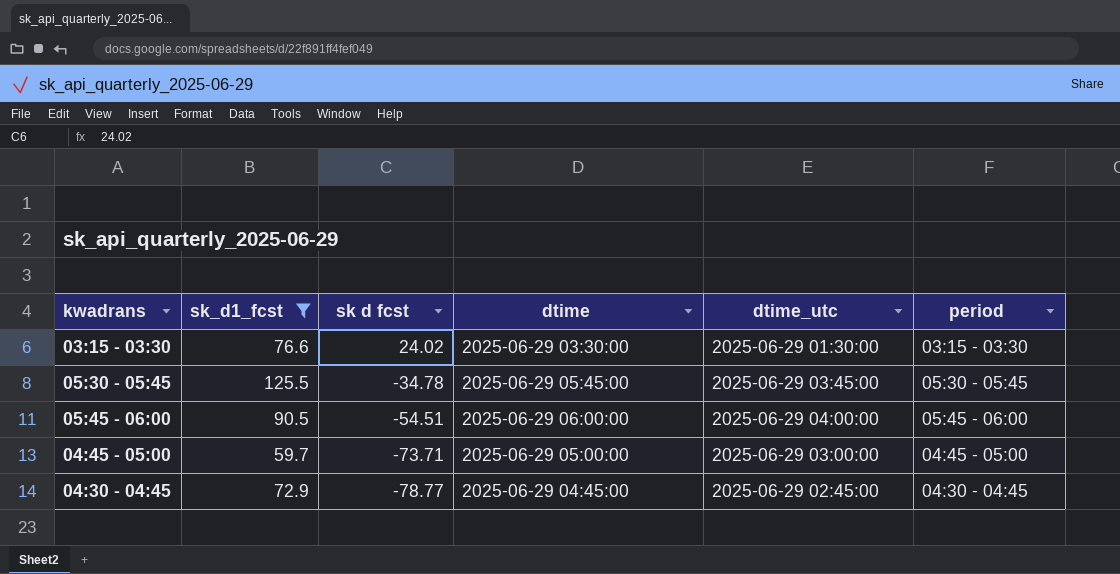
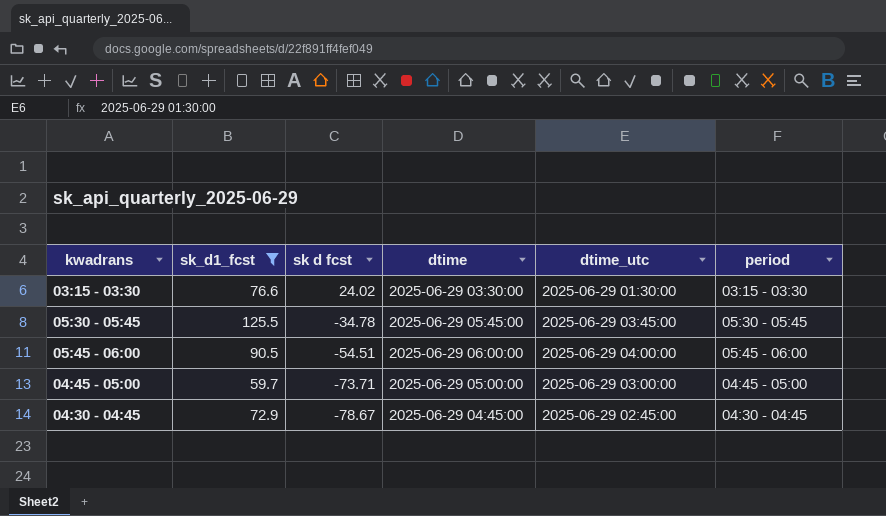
04:30 - 04:45 | sk d fcst: -78.77 -> -78.67

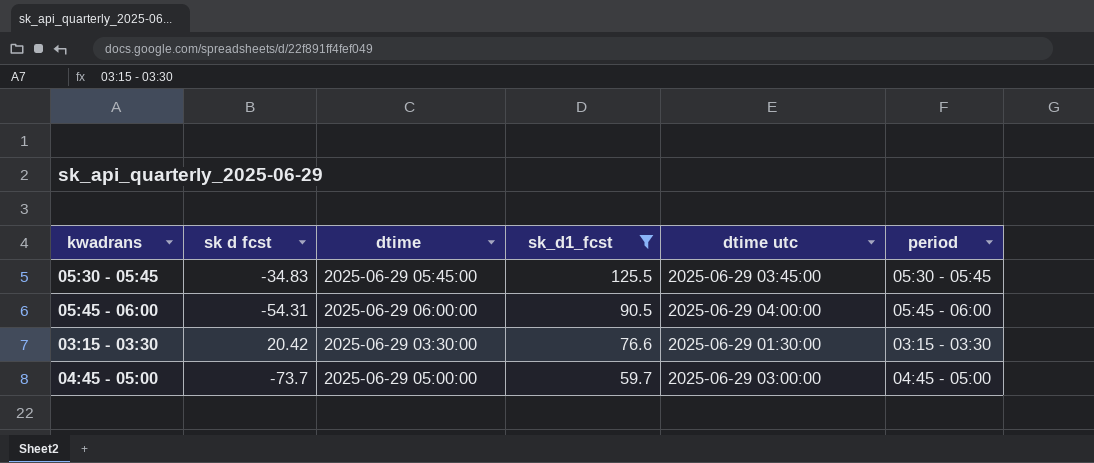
row order: sk d fcst descending -> sk_d1_fcst descending
column sk_d1_fcst | position: 2 -> 4
column name: dtime_utc -> dtime utc
row 04:30 - 04:45: 72.9 | -78.67 | 2025-06-29 04:45:00 | 2025-06-29 02:45:00 | 04:30 - 04:45 -> none
05:30 - 05:45 | sk d fcst: -34.78 -> -34.83
05:45 - 06:00 | sk d fcst: -54.51 -> -54.31
03:15 - 03:30 | sk d fcst: 24.02 -> 20.42
04:45 - 05:00 | sk d fcst: -73.71 -> -73.7

